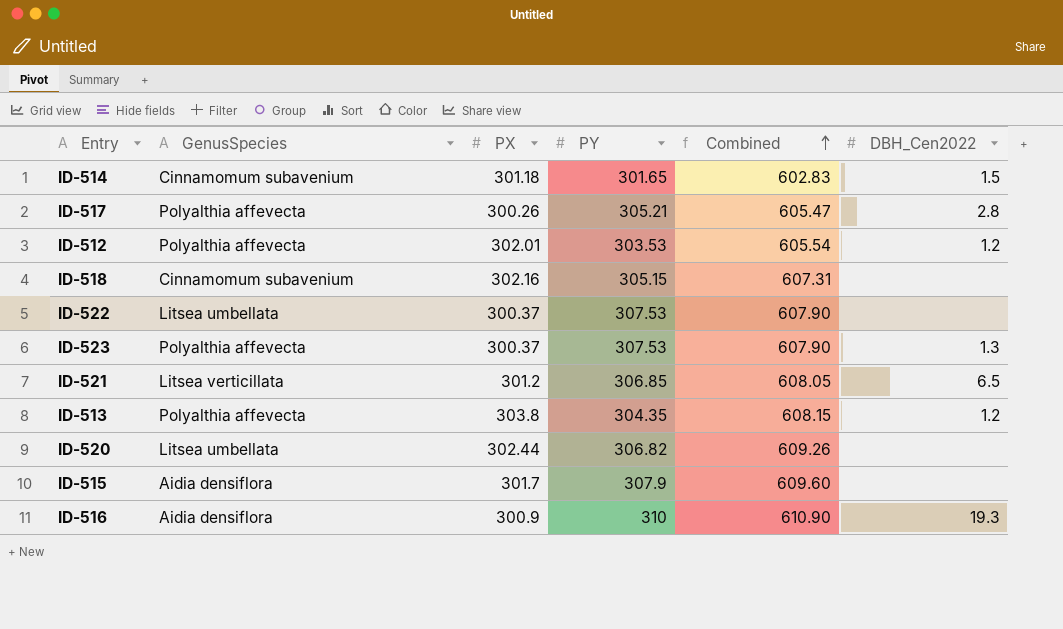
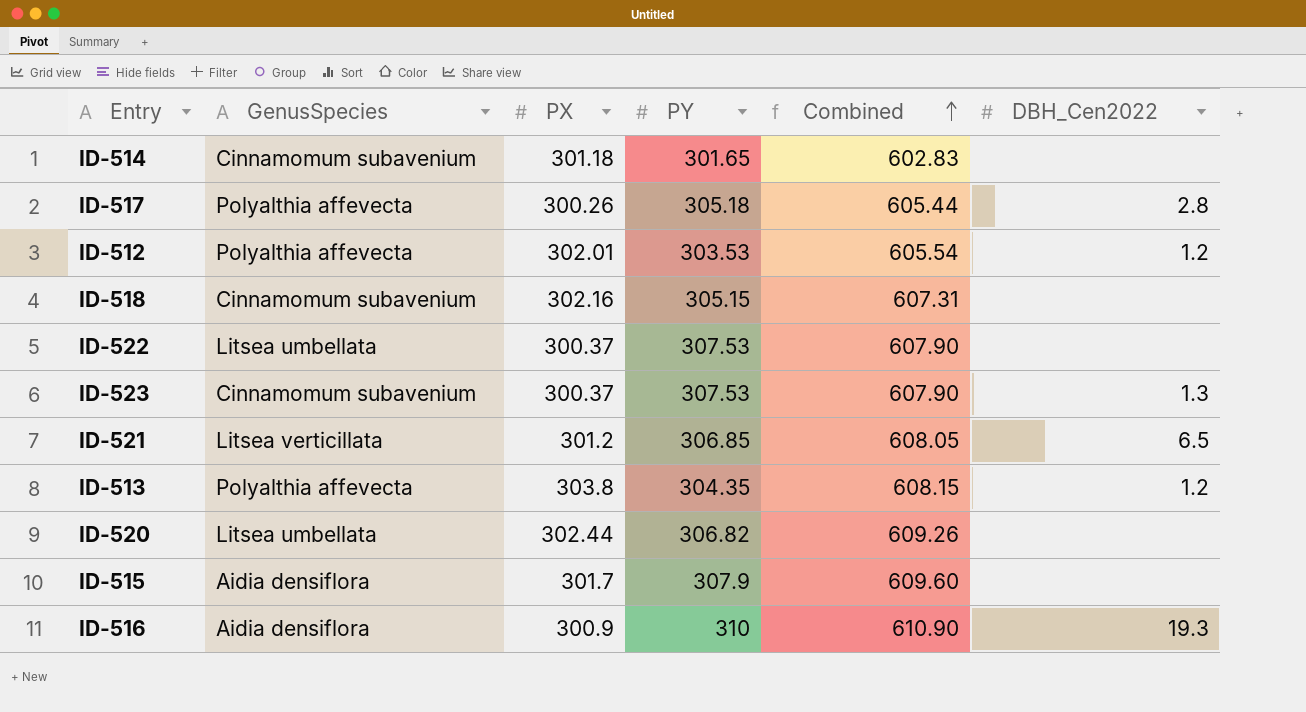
ID-514 | DBH_Cen2022: 1.5 -> none
ID-517 | PY: 305.21 -> 305.18
ID-517 | Combined: 605.47 -> 605.44
ID-523 | GenusSpecies: Polyalthia affevecta -> Cinnamomum subavenium

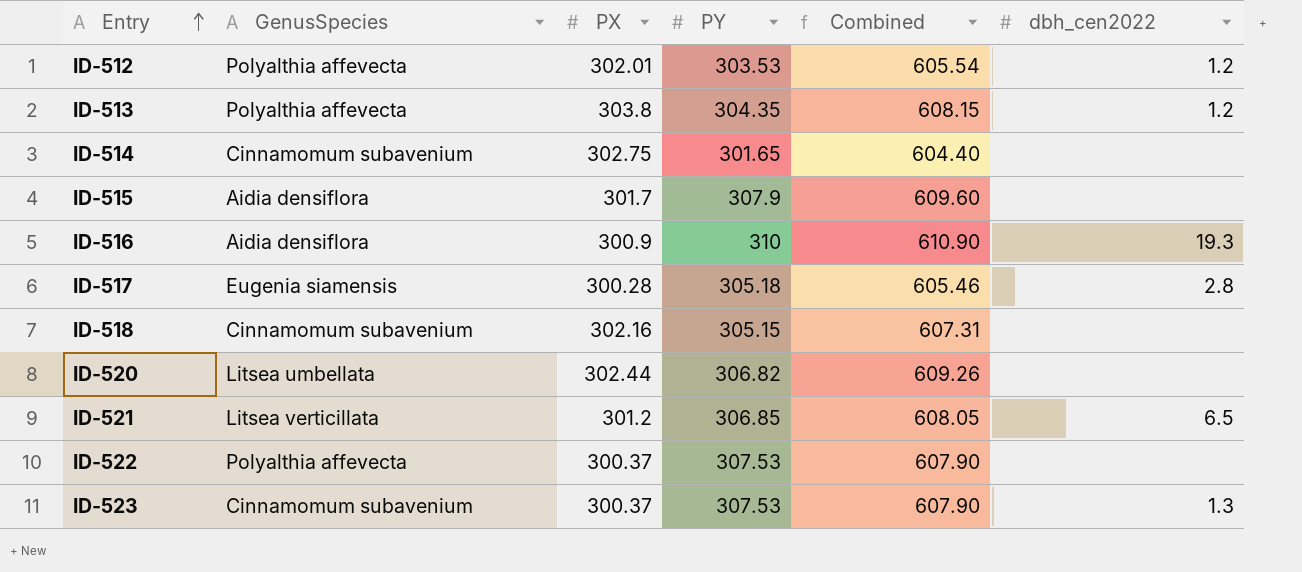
row order: Combined ascending -> Entry ascending
column name: DBH_Cen2022 -> dbh_cen2022
ID-514 | PX: 301.18 -> 302.75
ID-514 | Combined: 602.83 -> 604.40
ID-517 | GenusSpecies: Polyalthia affevecta -> Eugenia siamensis
ID-517 | PX: 300.26 -> 300.28
ID-517 | Combined: 605.44 -> 605.46
ID-522 | GenusSpecies: Litsea umbellata -> Polyalthia affevecta

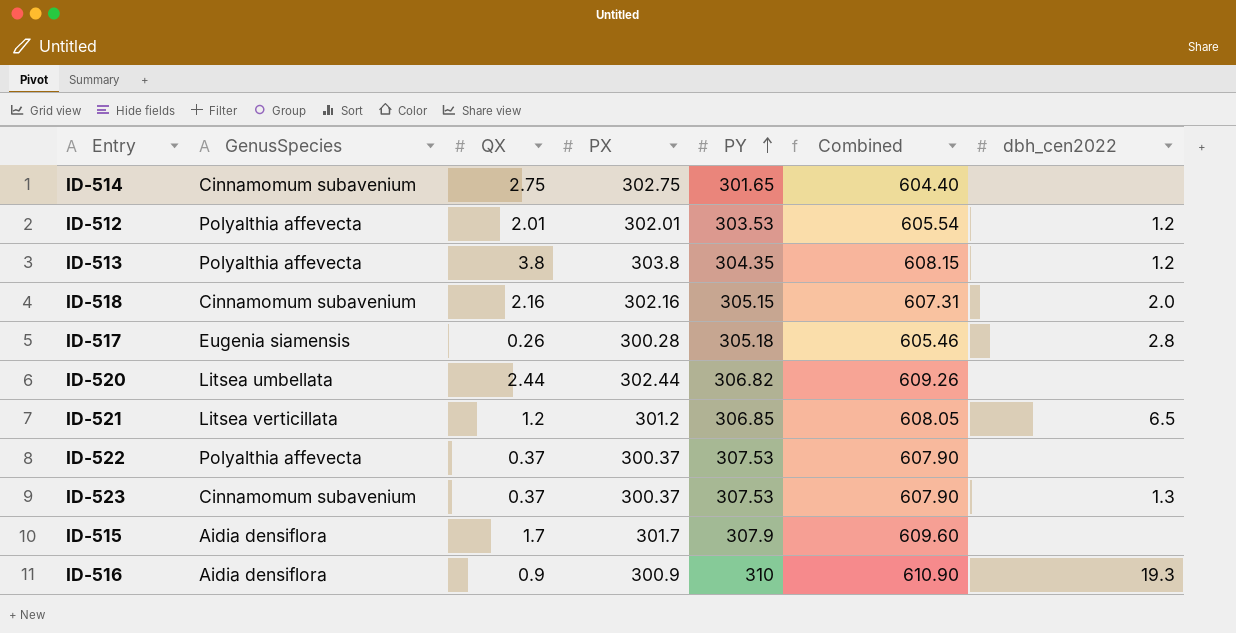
row order: Entry ascending -> PY ascending
column QX | position: none -> 3
ID-518 | dbh_cen2022: none -> 2.0

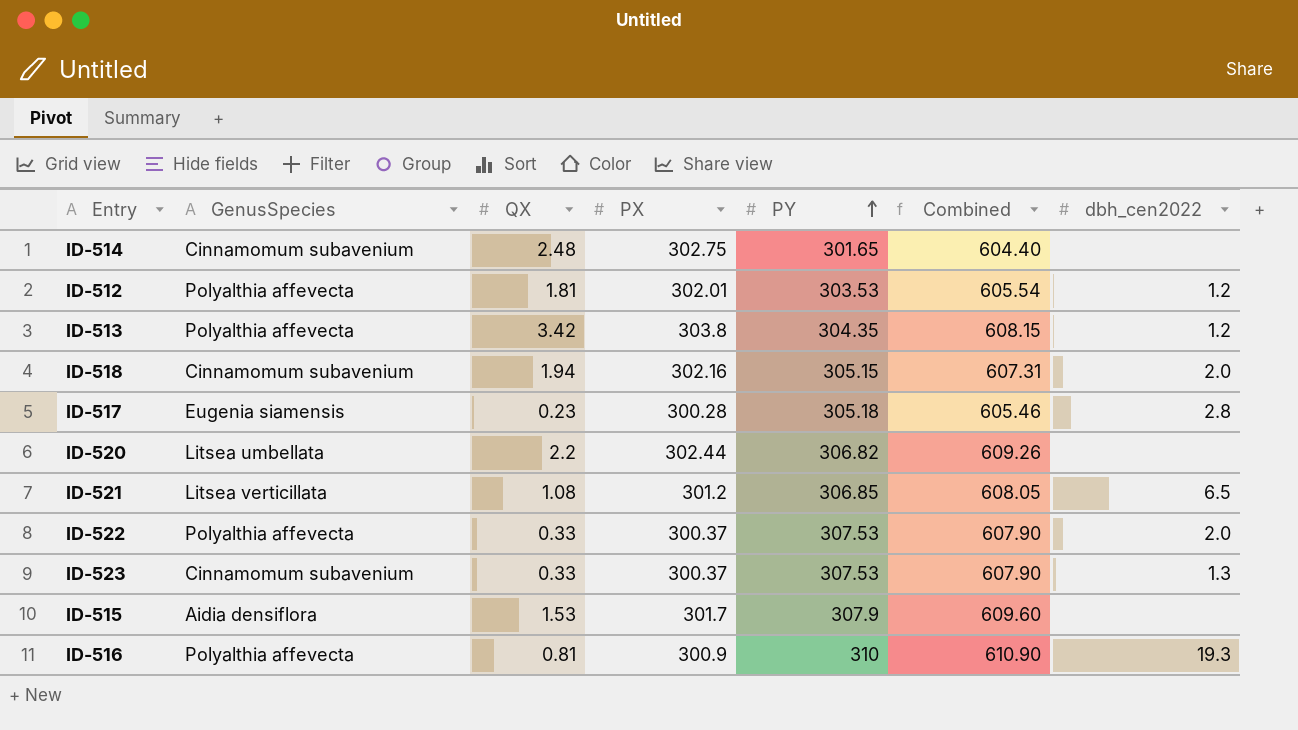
ID-514 | QX: 2.75 -> 2.48
ID-512 | QX: 2.01 -> 1.81
ID-513 | QX: 3.8 -> 3.42
ID-518 | QX: 2.16 -> 1.94
ID-517 | QX: 0.26 -> 0.23
ID-520 | QX: 2.44 -> 2.2
ID-521 | QX: 1.2 -> 1.08
ID-522 | QX: 0.37 -> 0.33
ID-522 | dbh_cen2022: none -> 2.0
ID-523 | QX: 0.37 -> 0.33
ID-515 | QX: 1.7 -> 1.53
ID-516 | GenusSpecies: Aidia densiflora -> Polyalthia affevecta
ID-516 | QX: 0.9 -> 0.81

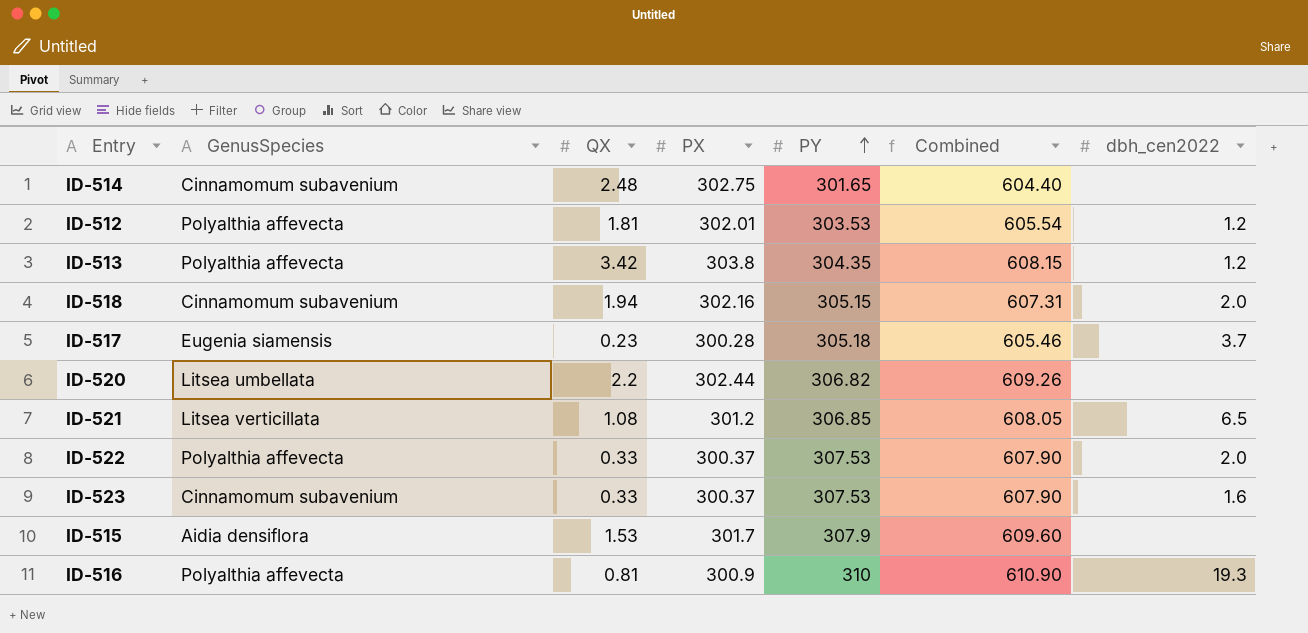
ID-517 | dbh_cen2022: 2.8 -> 3.7
ID-523 | dbh_cen2022: 1.3 -> 1.6

